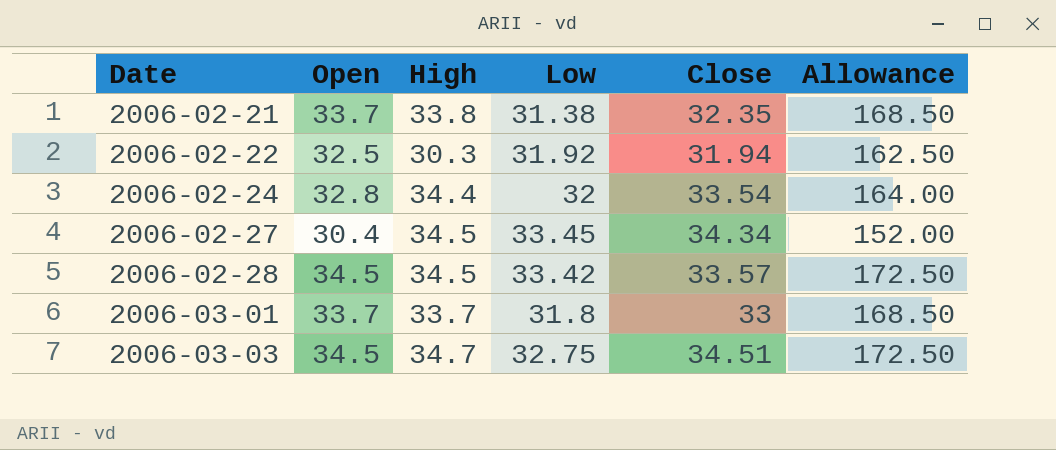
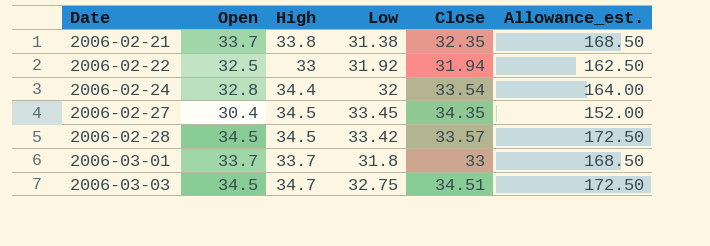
column name: Allowance -> Allowance_est.
2006-02-22 | High: 30.3 -> 33
2006-02-27 | Close: 34.34 -> 34.35

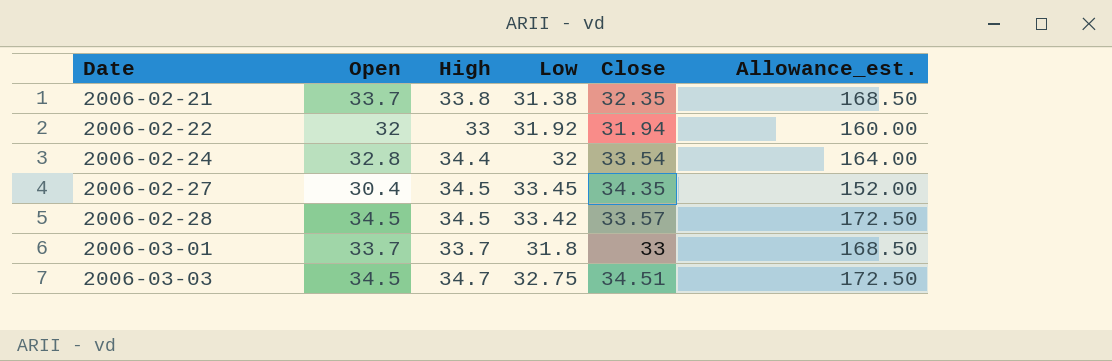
2006-02-22 | Open: 32.5 -> 32
2006-02-22 | Allowance_est.: 162.50 -> 160.00

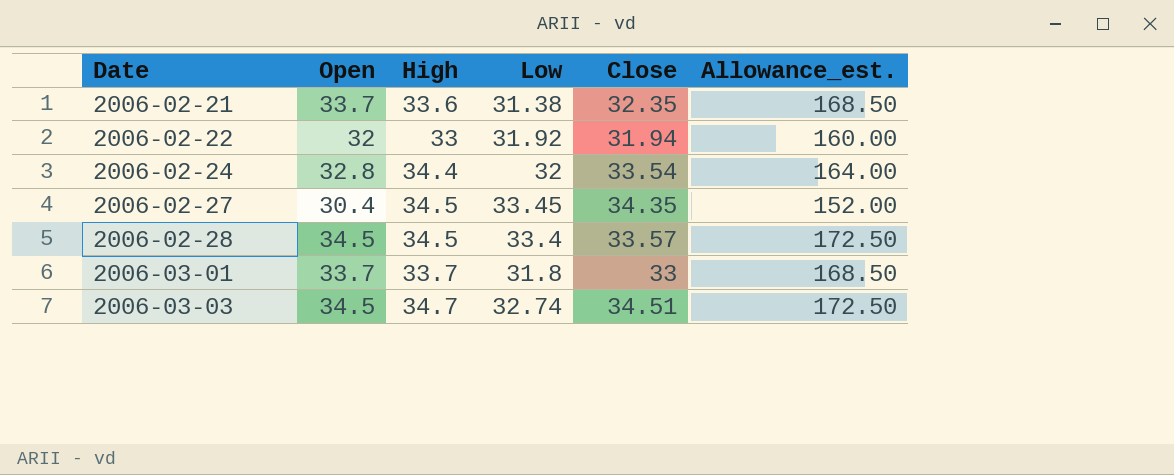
2006-02-21 | High: 33.8 -> 33.6
2006-02-28 | Low: 33.42 -> 33.4
2006-03-03 | Low: 32.75 -> 32.74

